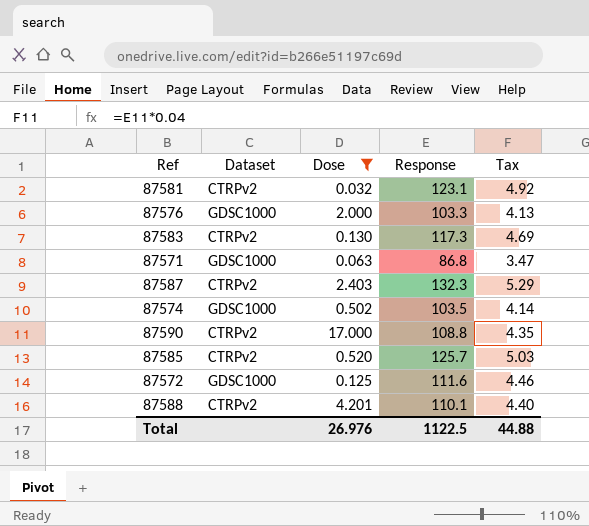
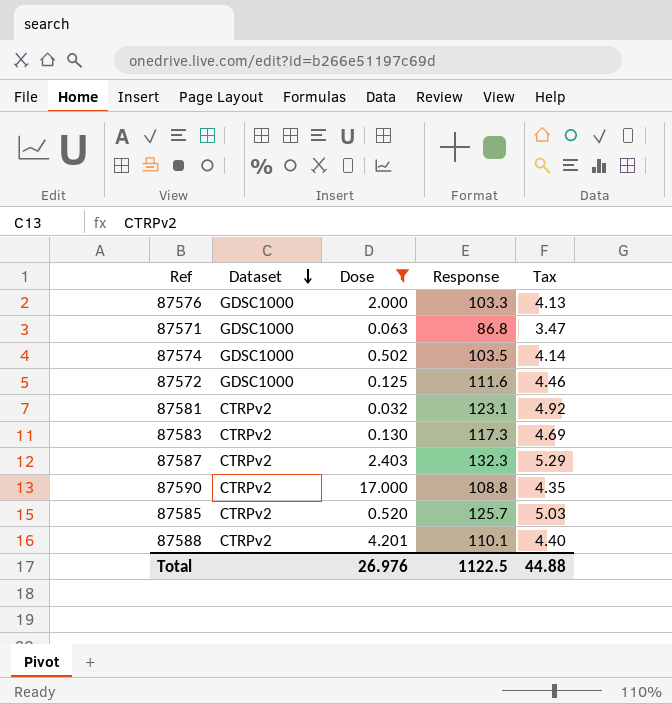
row order: none -> Dataset descending

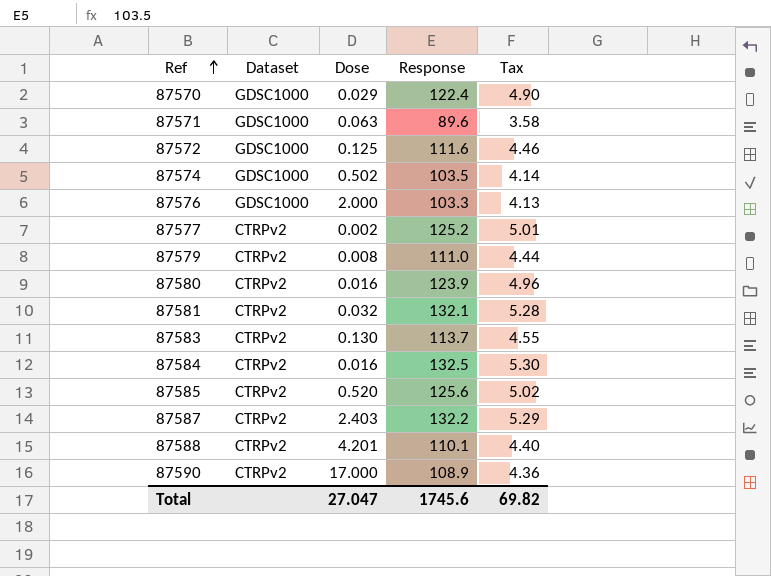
filter: Dose >= 0.032 -> none
row order: Dataset descending -> Ref ascending
87571 | Response: 86.8 -> 89.6
87571 | Tax: 3.47 -> 3.58
87581 | Response: 123.1 -> 132.1
87581 | Tax: 4.92 -> 5.28
87583 | Response: 117.3 -> 113.7
87583 | Tax: 4.69 -> 4.55
87585 | Response: 125.7 -> 125.6
87585 | Tax: 5.03 -> 5.02
87587 | Response: 132.3 -> 132.2
87590 | Response: 108.8 -> 108.9
87590 | Tax: 4.35 -> 4.36
Total | Dose: 26.976 -> 27.047
Total | Response: 1122.5 -> 1745.6
Total | Tax: 44.88 -> 69.82

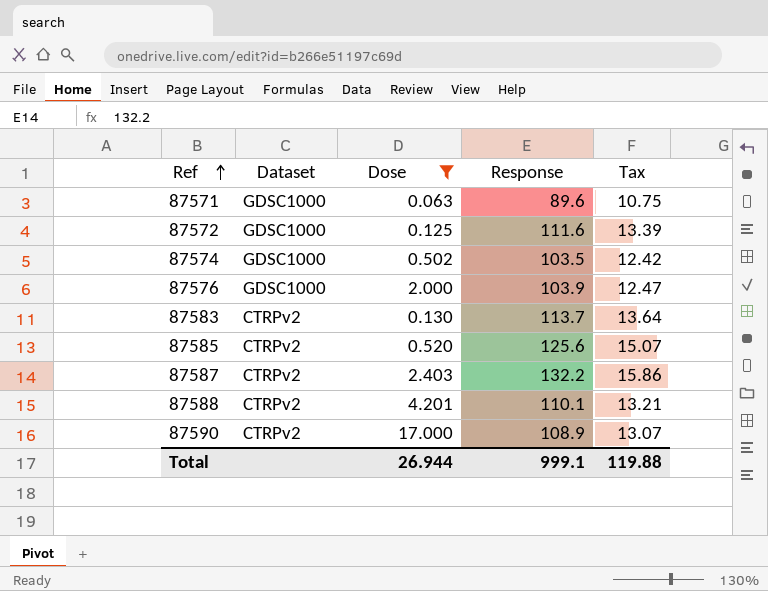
filter: none -> Dose >= 0.063
column Tax | formula: [Response] * 0.04 -> [Response] * 0.12
87576 | Response: 103.3 -> 103.9
Total | Dose: 27.047 -> 26.944
Total | Response: 1745.6 -> 999.1
Total | Tax: 69.82 -> 119.88

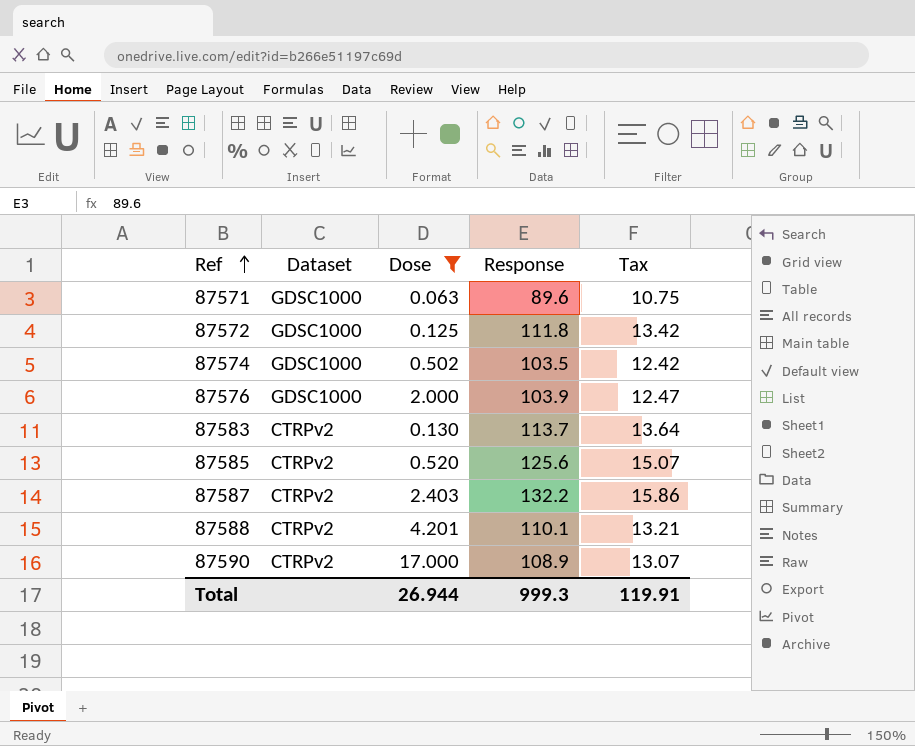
87572 | Response: 111.6 -> 111.8
87572 | Tax: 13.39 -> 13.42
Total | Response: 999.1 -> 999.3
Total | Tax: 119.88 -> 119.91

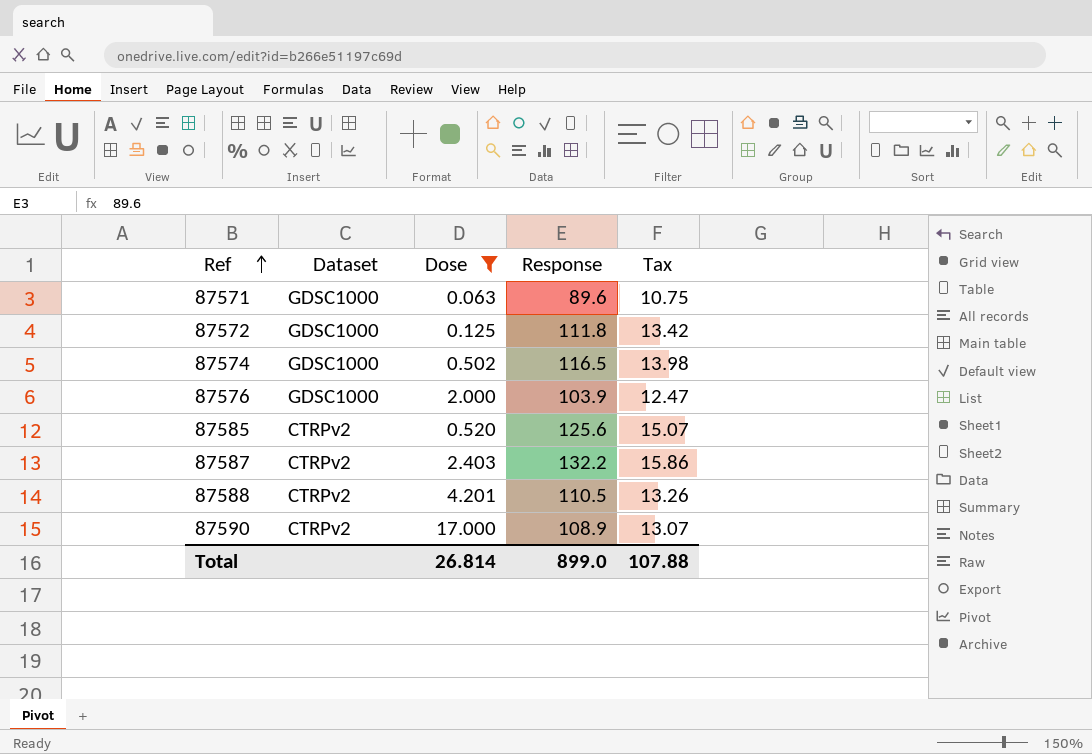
row 87583: CTRPv2 | 0.130 | 113.7 | 13.64 -> none
87574 | Response: 103.5 -> 116.5
87574 | Tax: 12.42 -> 13.98
87588 | Response: 110.1 -> 110.5
87588 | Tax: 13.21 -> 13.26
Total | Dose: 26.944 -> 26.814
Total | Response: 999.3 -> 899.0
Total | Tax: 119.91 -> 107.88

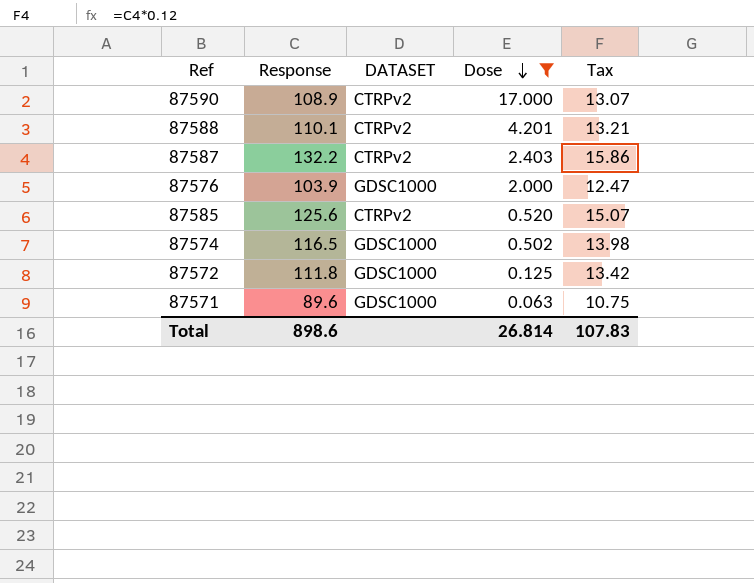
row order: Ref ascending -> Dose descending
column Response | position: 4 -> 2
column name: Dataset -> DATASET
87588 | Response: 110.5 -> 110.1
87588 | Tax: 13.26 -> 13.21
Total | Response: 899.0 -> 898.6
Total | Tax: 107.88 -> 107.83

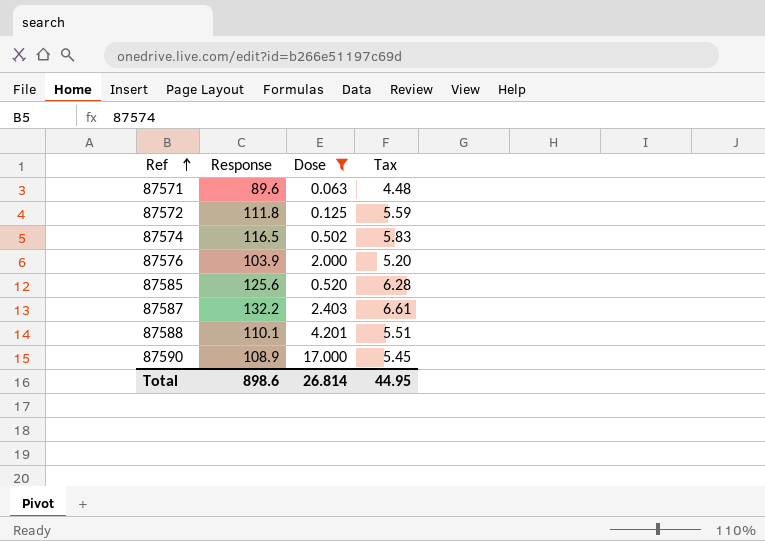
row order: Dose descending -> Ref ascending
column DATASET | position: 3 -> none
column Tax | formula: [Response] * 0.12 -> [Response] * 0.05
Total | Tax: 107.83 -> 44.95

